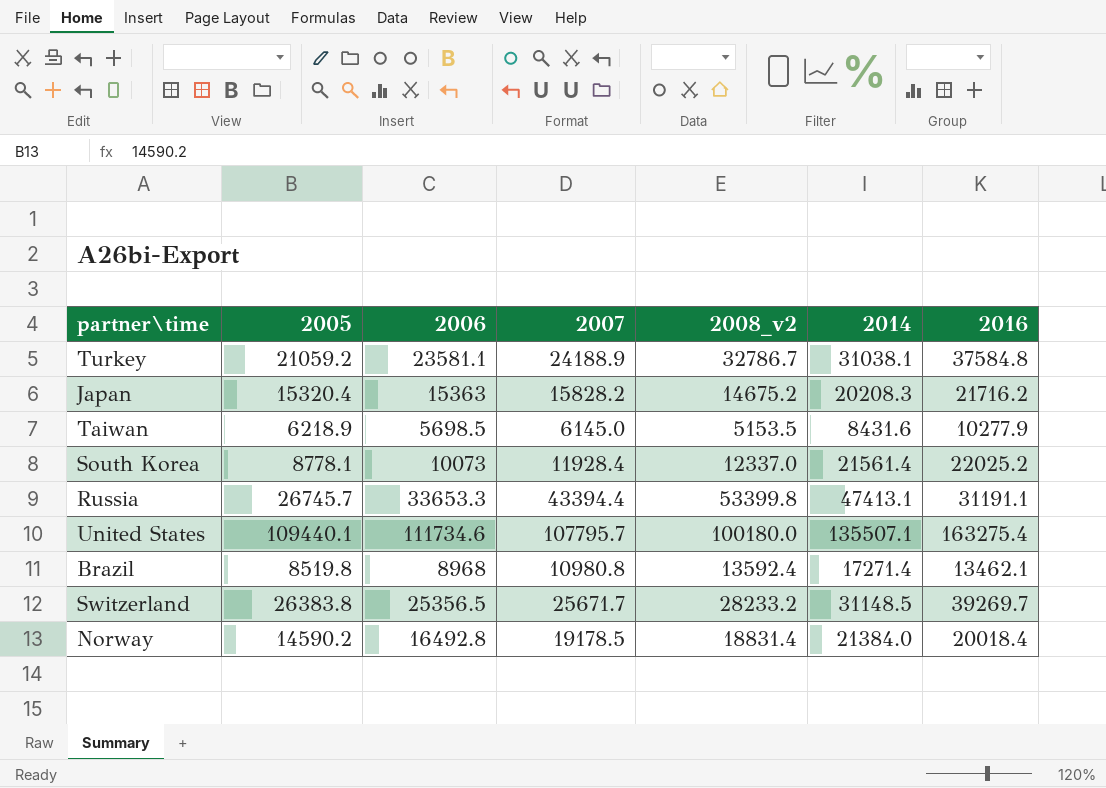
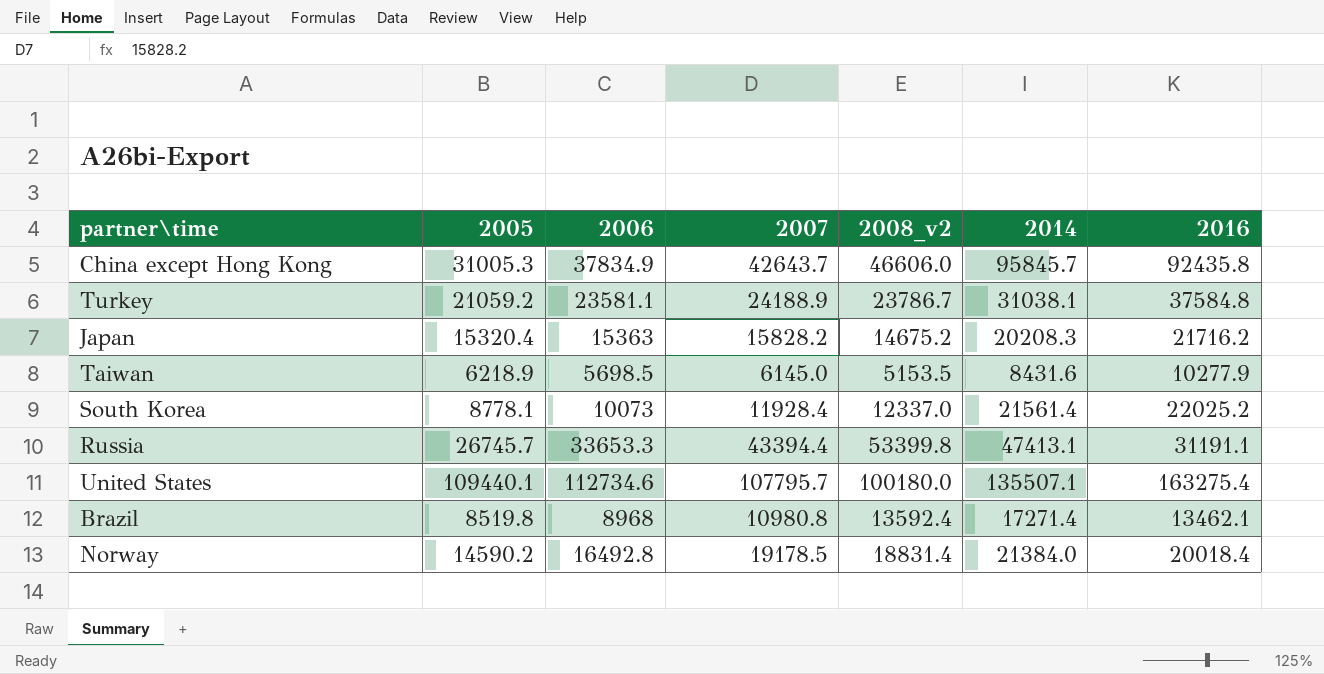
row Switzerland: 26383.8 | 25356.5 | 25671.7 | 28233.2 | 31148.5 | 39269.7 -> none
row China except Hong Kong: none -> 31005.3 | 37834.9 | 42643.7 | 46606.0 | 95845.7 | 92435.8
Turkey | 2008_v2: 32786.7 -> 23786.7
United States | 2006: 111734.6 -> 112734.6

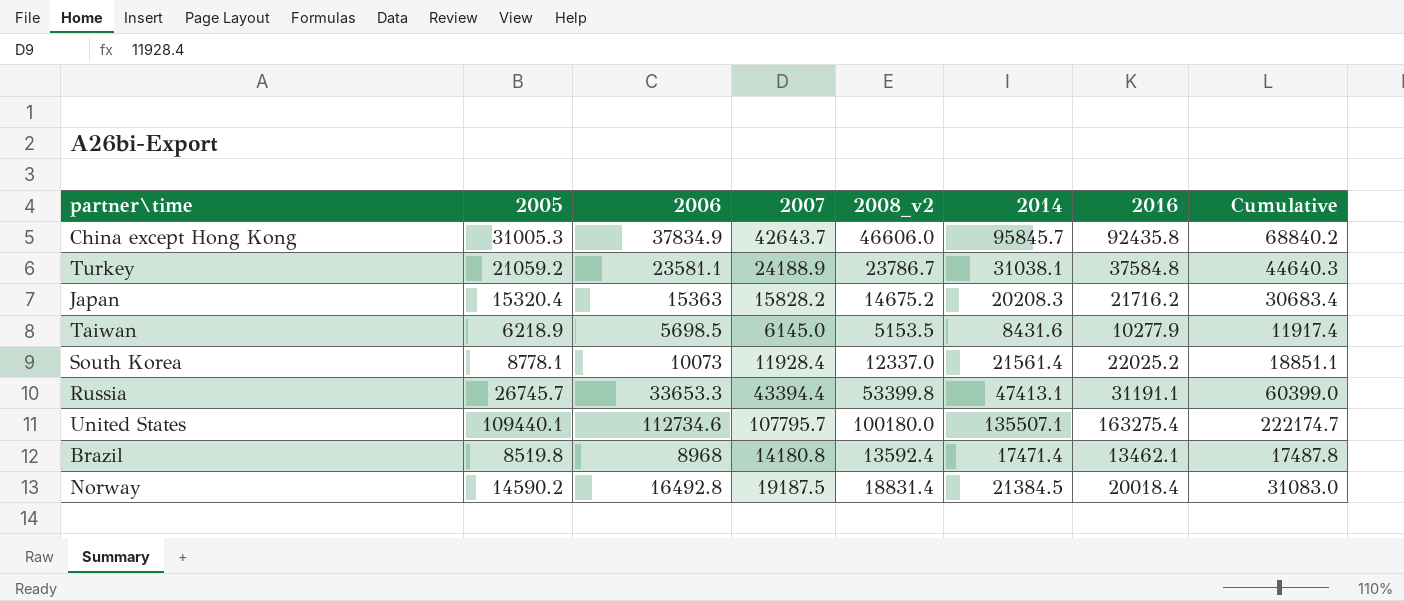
column Cumulative | formula: none -> [2005] + [2006]
Brazil | 2007: 10980.8 -> 14180.8
Brazil | 2014: 17271.4 -> 17471.4
Norway | 2007: 19178.5 -> 19187.5
Norway | 2014: 21384.0 -> 21384.5

